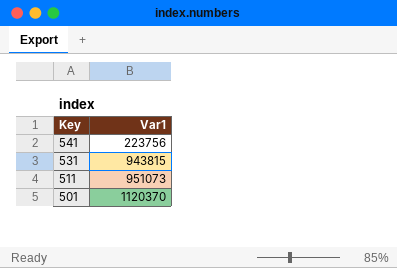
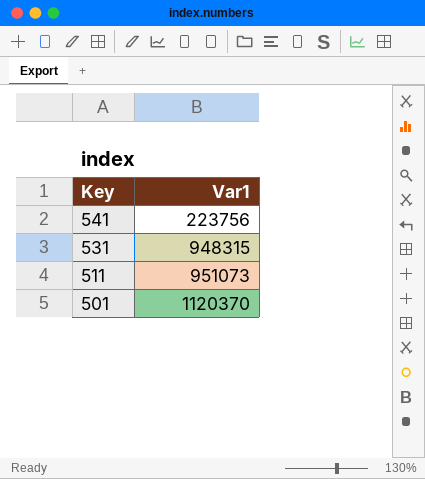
531 | Var1: 943815 -> 948315

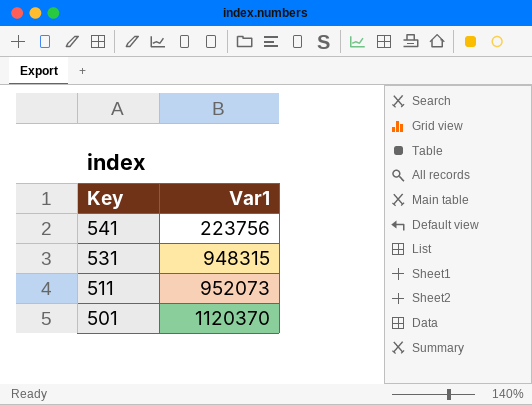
511 | Var1: 951073 -> 952073

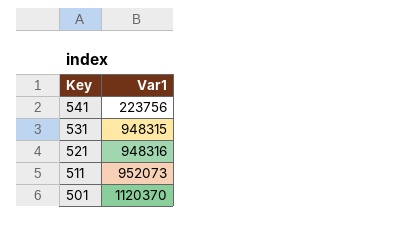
row 521: none -> 948316

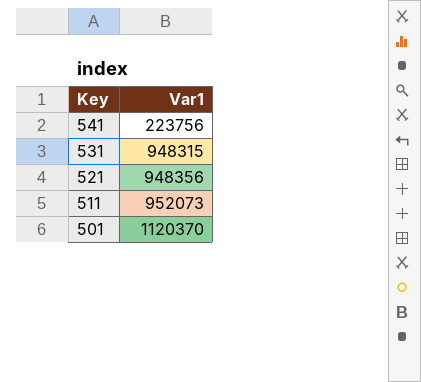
521 | Var1: 948316 -> 948356

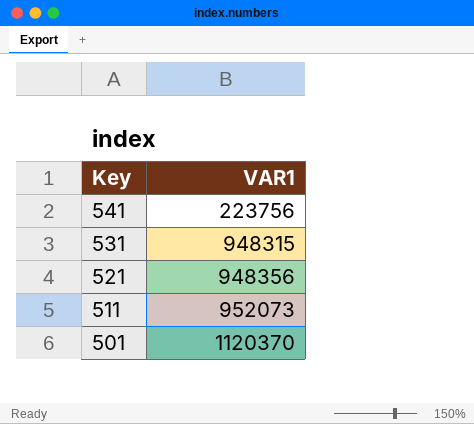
column name: Var1 -> VAR1

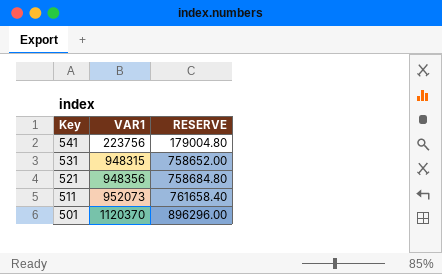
column RESERVE | formula: none -> [VAR1] * 0.8

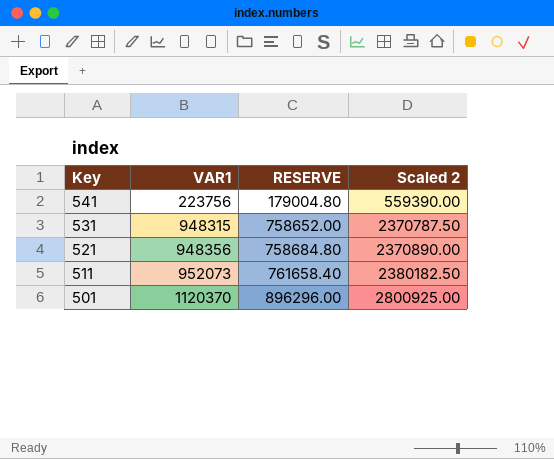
column Scaled 2 | formula: none -> [VAR1] * 2.5

